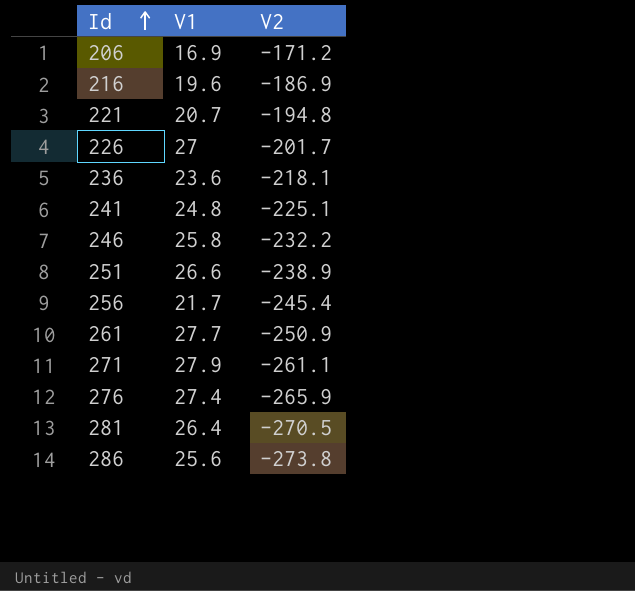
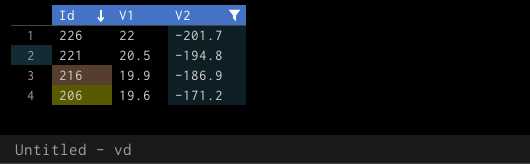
filter: none -> V2 >= -201.7
row order: Id ascending -> Id descending
226 | V1: 27 -> 22
221 | V1: 20.7 -> 20.5
216 | V1: 19.6 -> 19.9
206 | V1: 16.9 -> 19.6

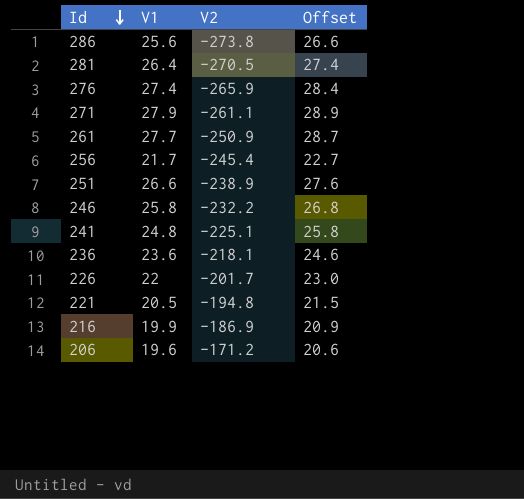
filter: V2 >= -201.7 -> none
column Offset | formula: none -> [V1] + 1

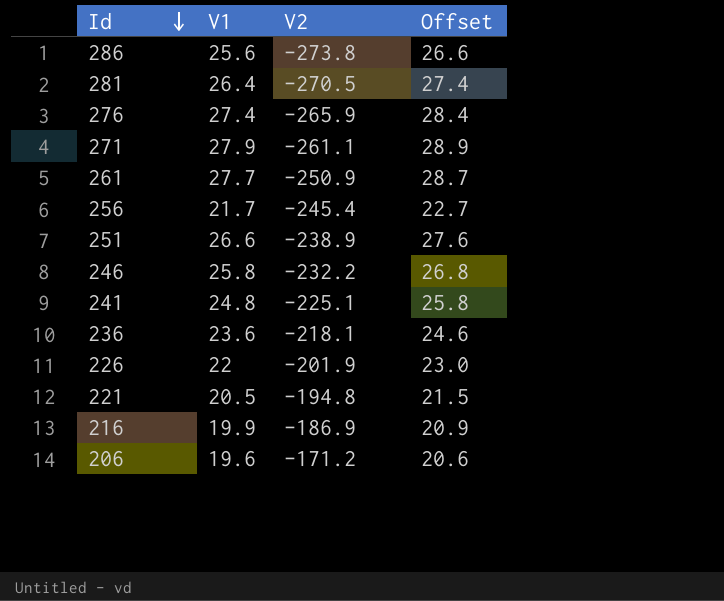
226 | V2: -201.7 -> -201.9

